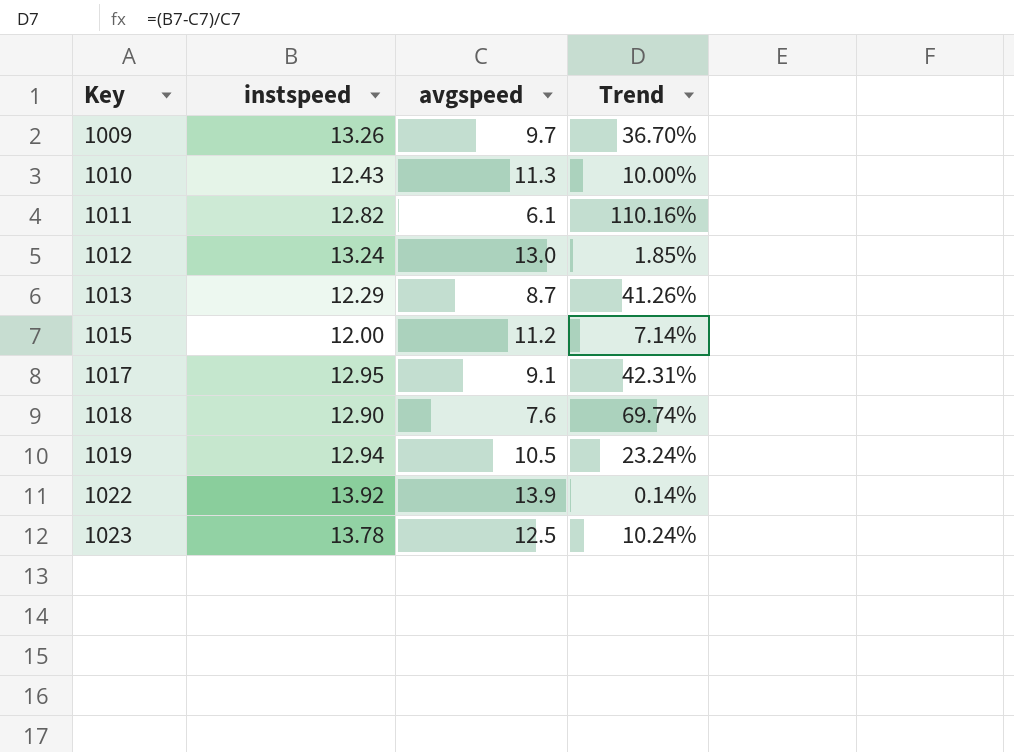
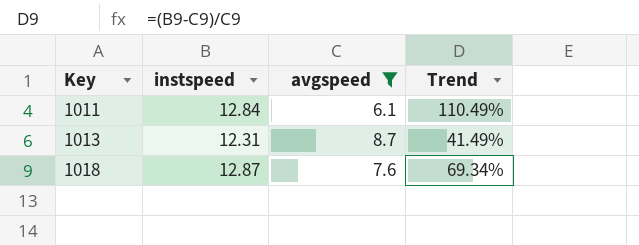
filter: none -> avgspeed <= 8.7
1011 | instspeed: 12.82 -> 12.84
1011 | Trend: 110.16% -> 110.49%
1013 | instspeed: 12.29 -> 12.31
1013 | Trend: 41.26% -> 41.49%
1018 | instspeed: 12.90 -> 12.87
1018 | Trend: 69.74% -> 69.34%

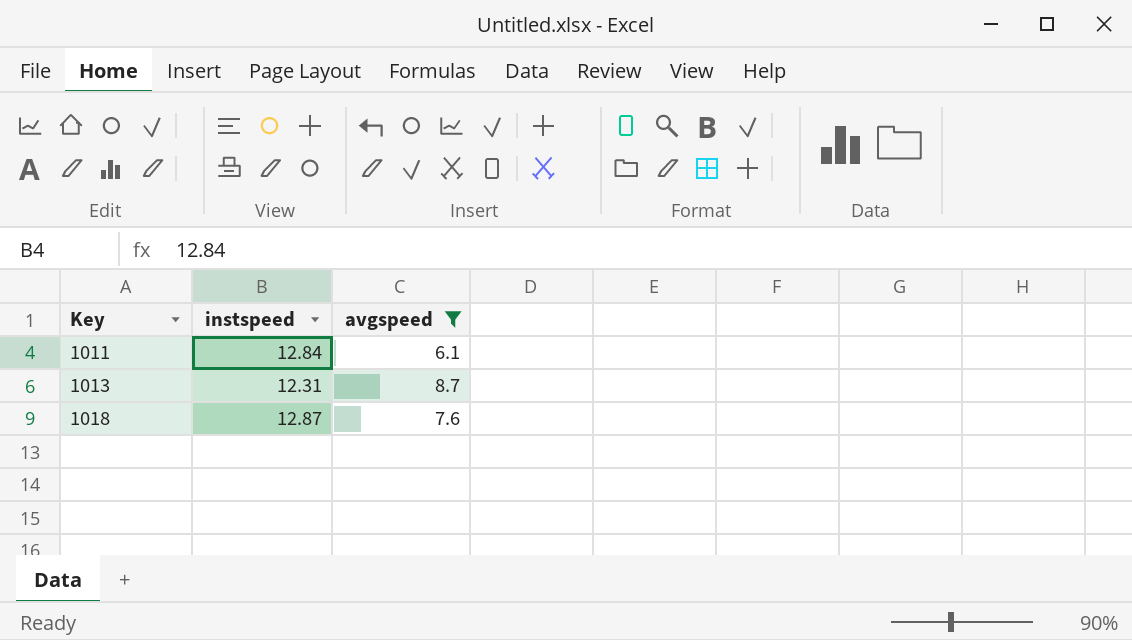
column Trend | formula: ([instspeed] - [avgspeed]) / [avgspeed] -> none

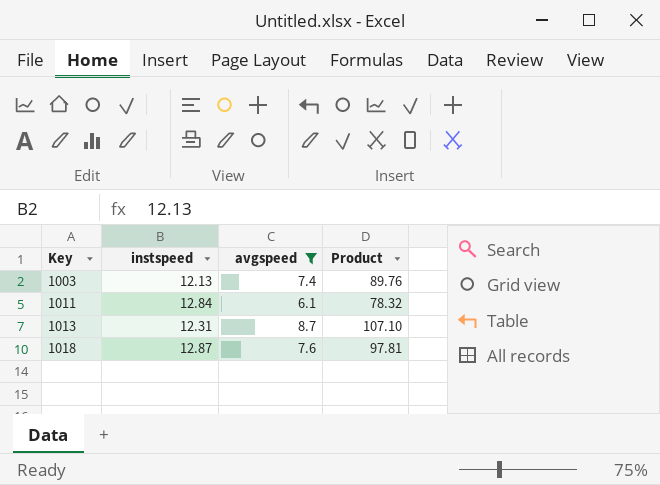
column Product | formula: none -> [instspeed] * [avgspeed]
row 1003: none -> 12.13 | 7.4 | 89.76

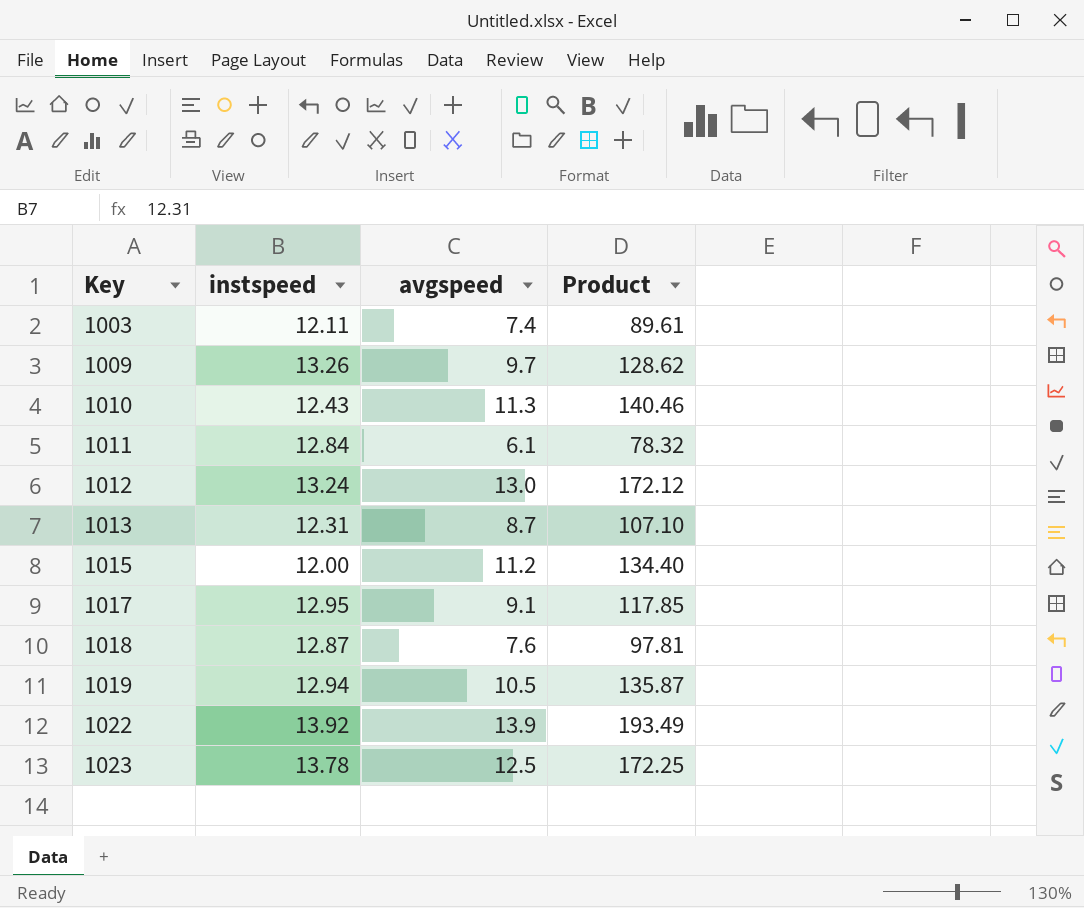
filter: avgspeed <= 8.7 -> none
1003 | instspeed: 12.13 -> 12.11
1003 | Product: 89.76 -> 89.61

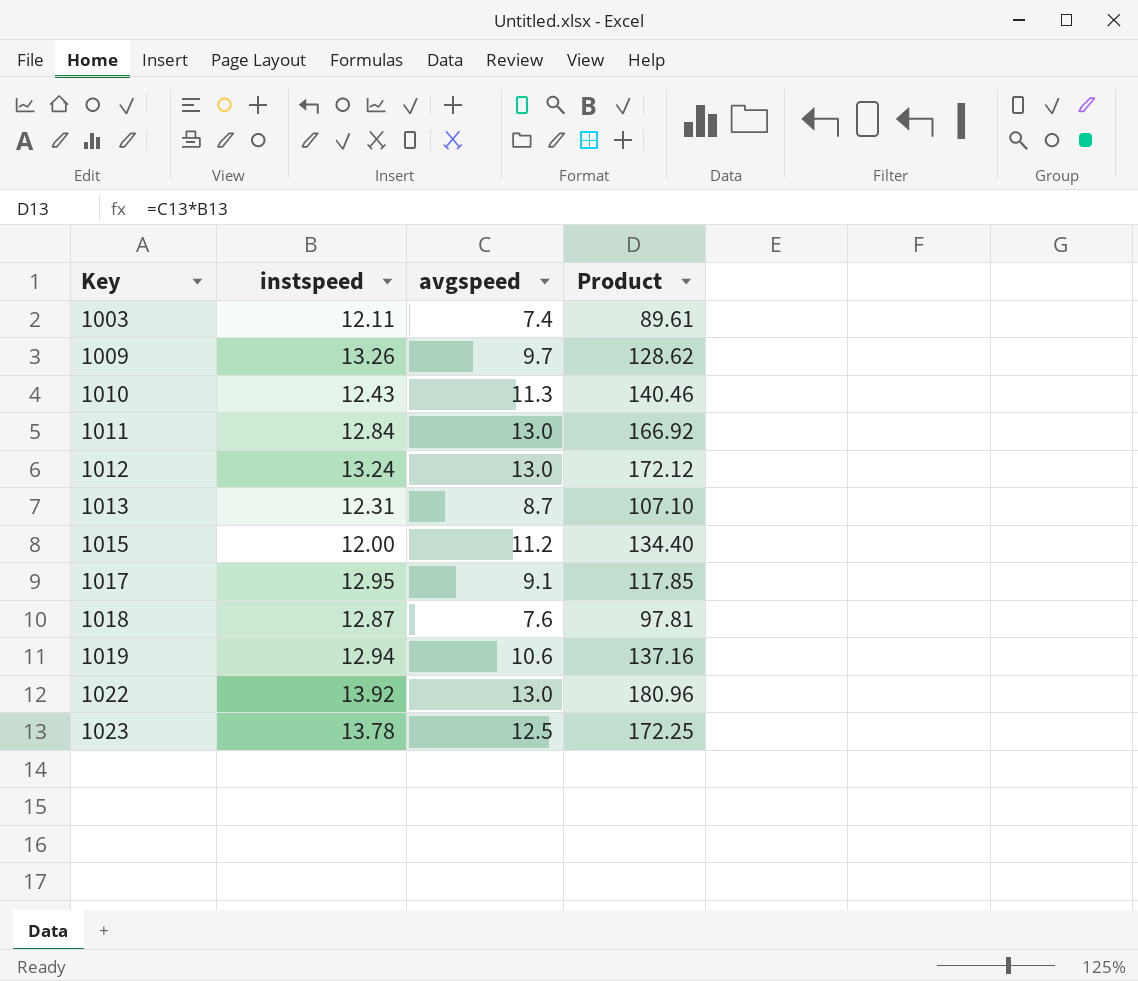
1011 | avgspeed: 6.1 -> 13.0
1011 | Product: 78.32 -> 166.92
1019 | avgspeed: 10.5 -> 10.6
1019 | Product: 135.87 -> 137.16
1022 | avgspeed: 13.9 -> 13.0
1022 | Product: 193.49 -> 180.96

